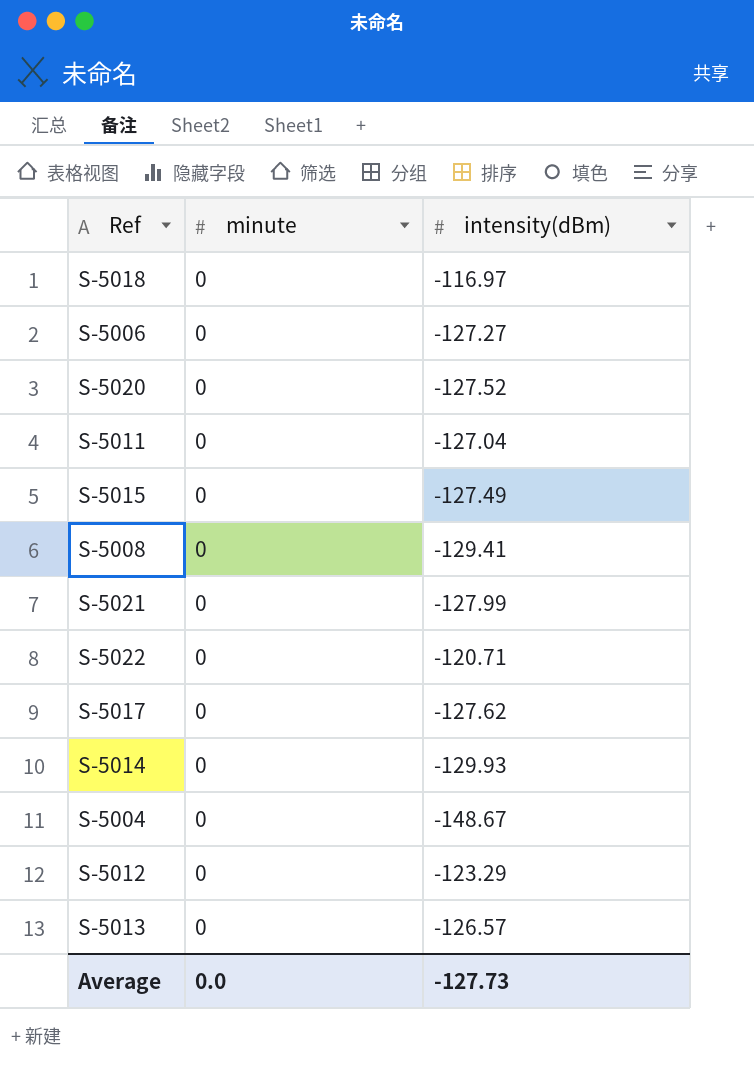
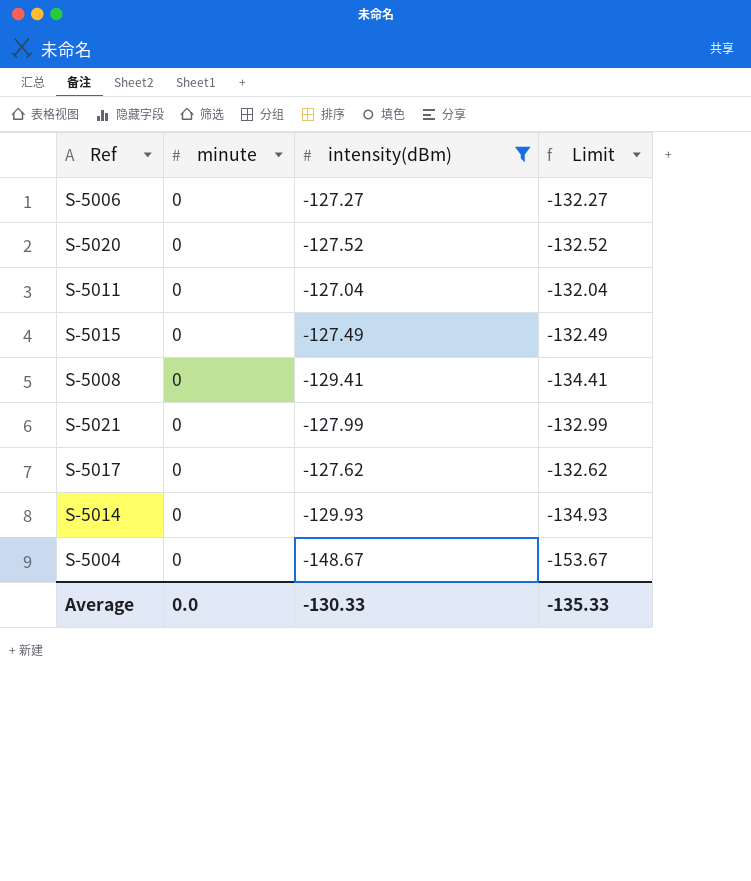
filter: none -> intensity(dBm) <= -127.04
column Limit | formula: none -> [intensity(dBm)] - 5
Average | intensity(dBm): -127.73 -> -130.33

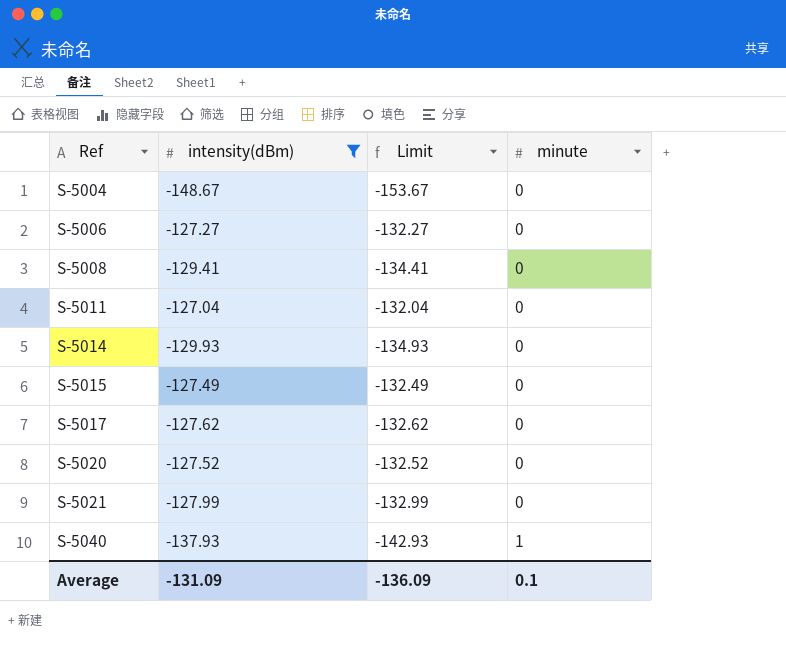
row order: none -> Ref ascending
column minute | position: 2 -> 4
row S-5040: none -> -137.93 | -142.93 | 1
Average | intensity(dBm): -130.33 -> -131.09
Average | Limit: -135.33 -> -136.09
Average | minute: 0.0 -> 0.1

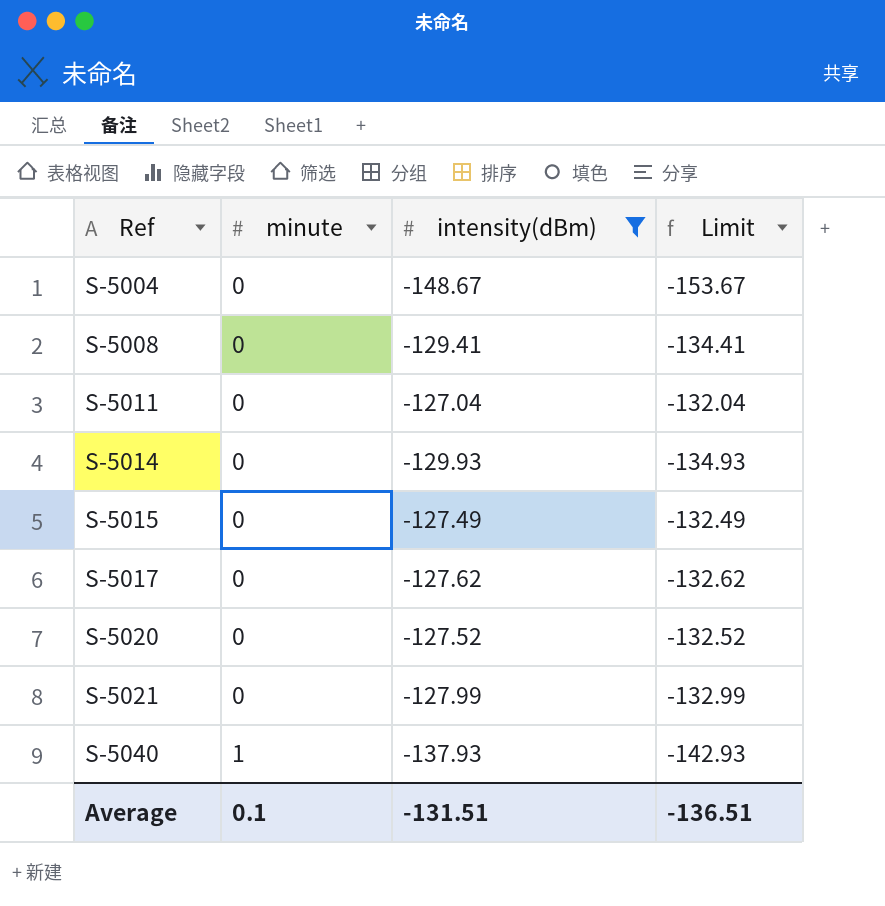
column minute | position: 4 -> 2
row S-5006: -127.27 | -132.27 | 0 -> none
Average | intensity(dBm): -131.09 -> -131.51
Average | Limit: -136.09 -> -136.51

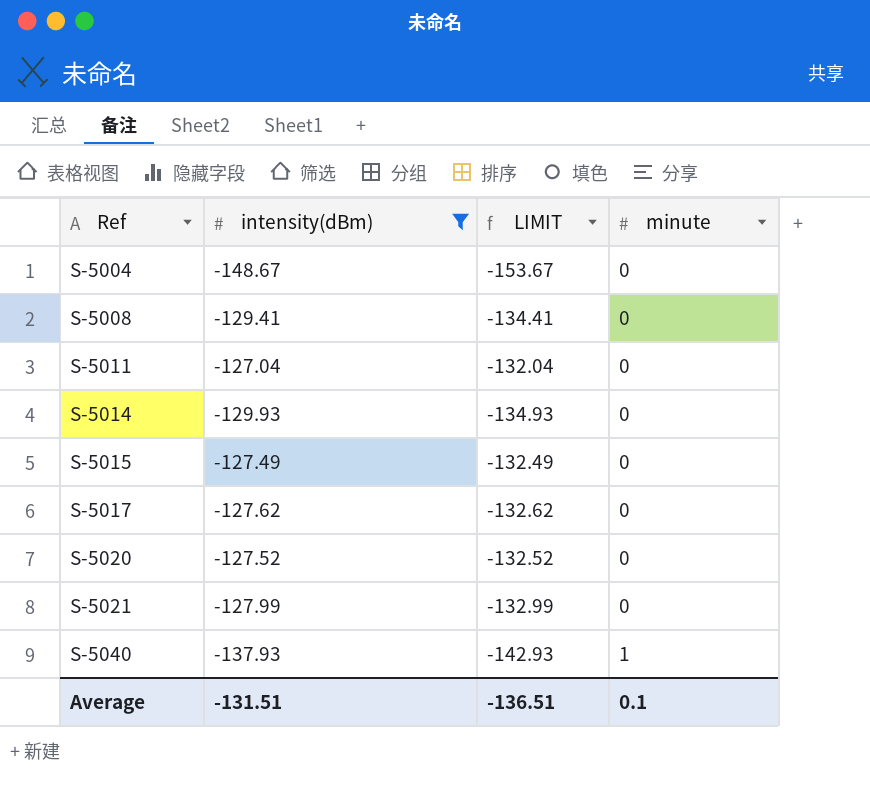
column name: Limit -> LIMIT
column minute | position: 2 -> 4

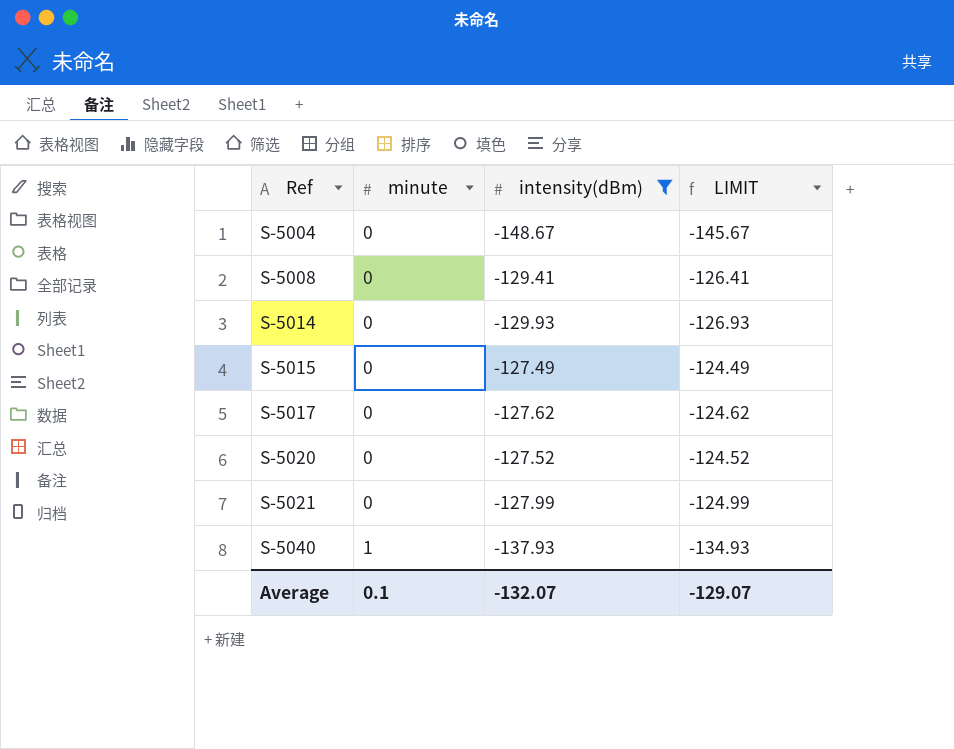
column minute | position: 4 -> 2
column LIMIT | formula: [intensity(dBm)] - 5 -> [intensity(dBm)] + 3
row S-5011: -127.04 | -132.04 | 0 -> none
Average | intensity(dBm): -131.51 -> -132.07
Average | LIMIT: -136.51 -> -129.07

